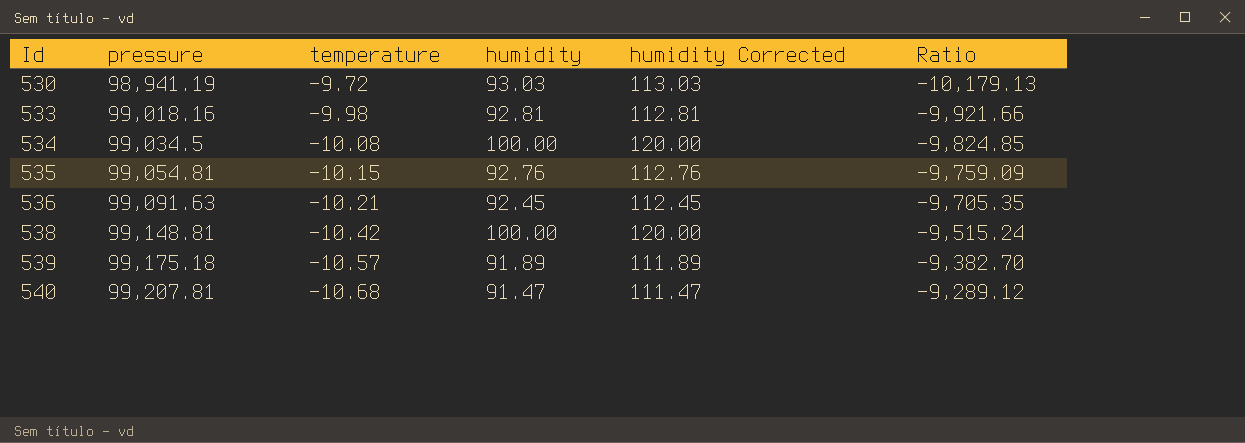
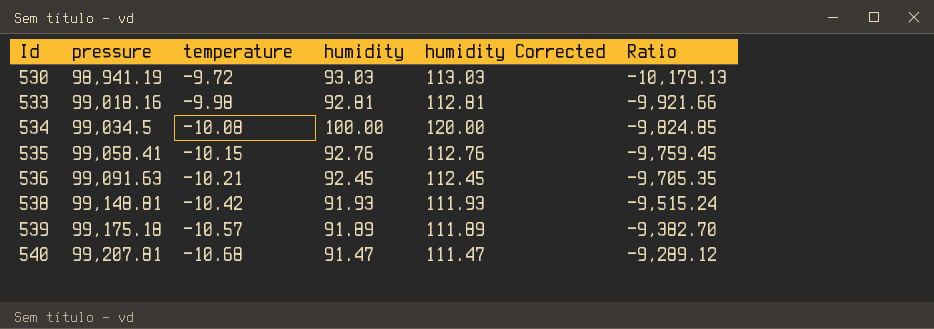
535 | pressure: 99,054.81 -> 99,058.41
535 | Ratio: -9,759.09 -> -9,759.45
538 | humidity: 100.00 -> 91.93
538 | humidity Corrected: 120.00 -> 111.93

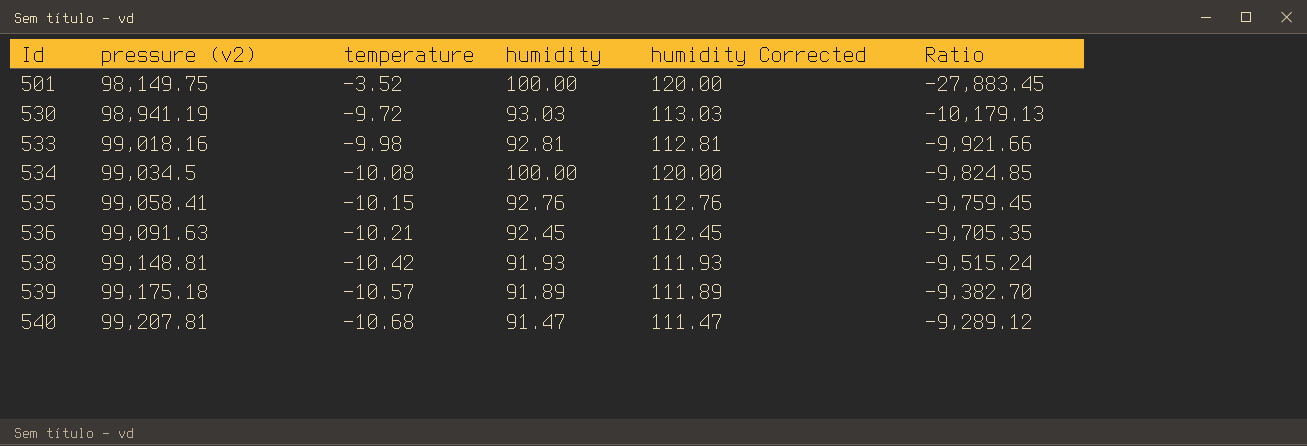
column name: pressure -> pressure (v2)
row 501: none -> 98,149.75 | -3.52 | 100.00 | 120.00 | -27,883.45

